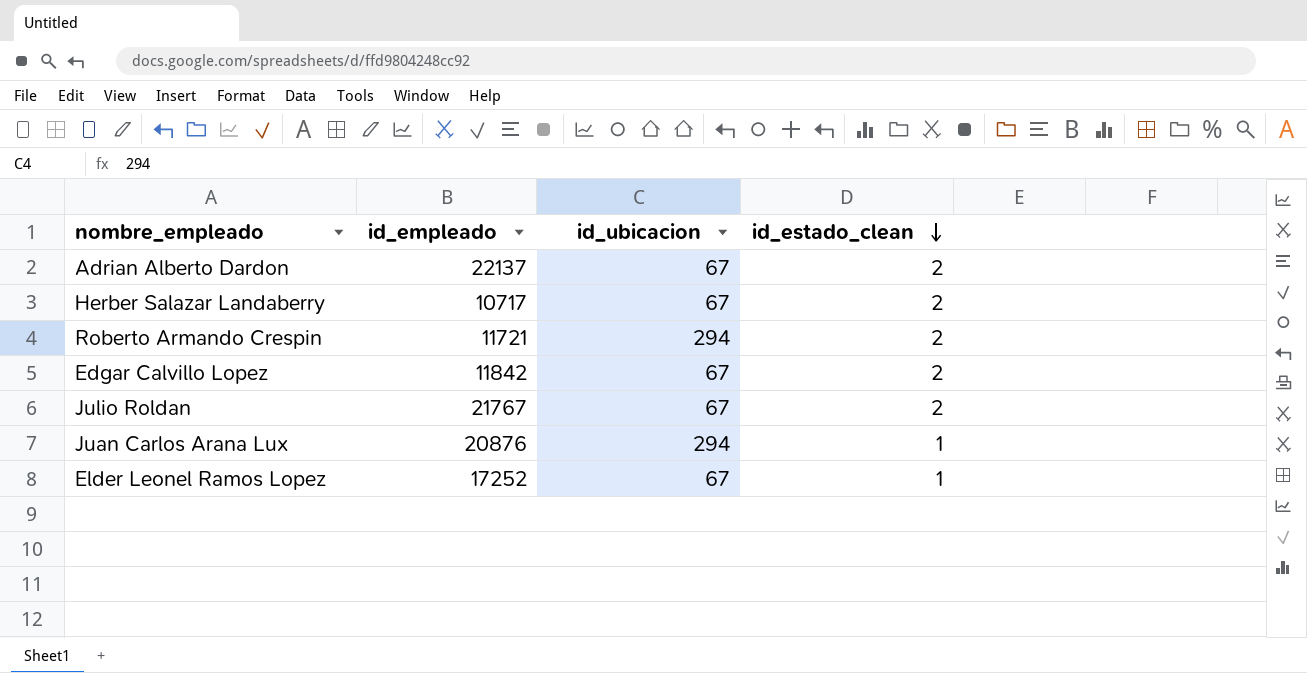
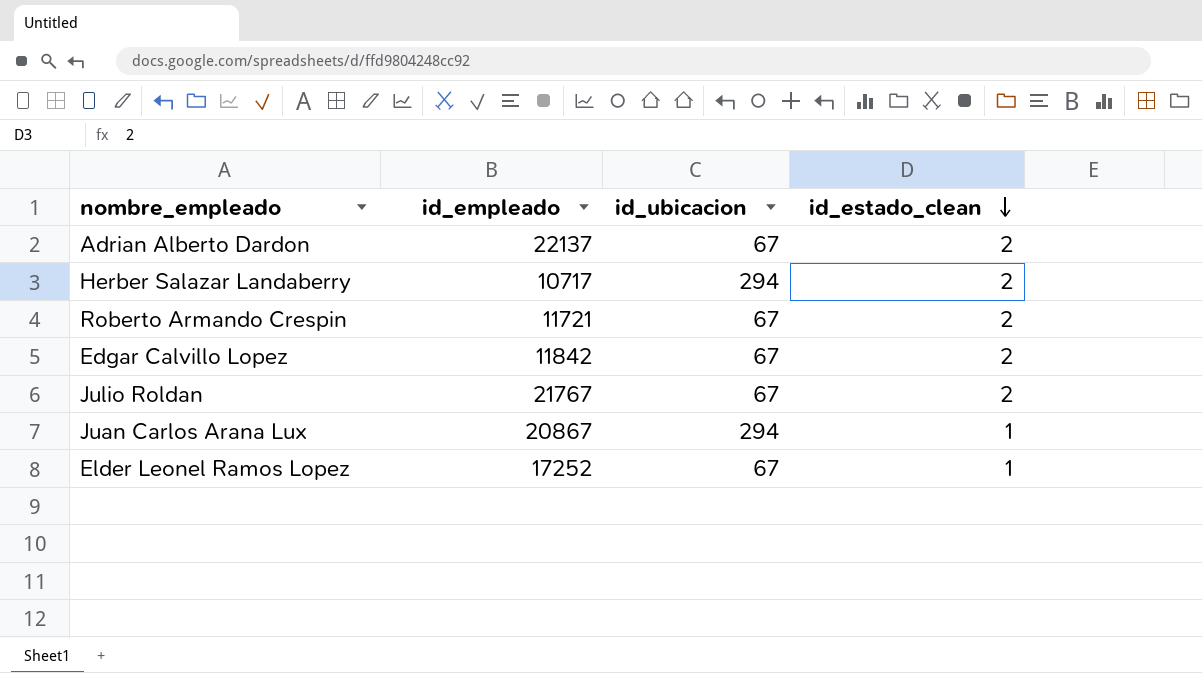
Herber Salazar Landaberry | id_ubicacion: 67 -> 294
Roberto Armando Crespin | id_ubicacion: 294 -> 67
Juan Carlos Arana Lux | id_empleado: 20876 -> 20867

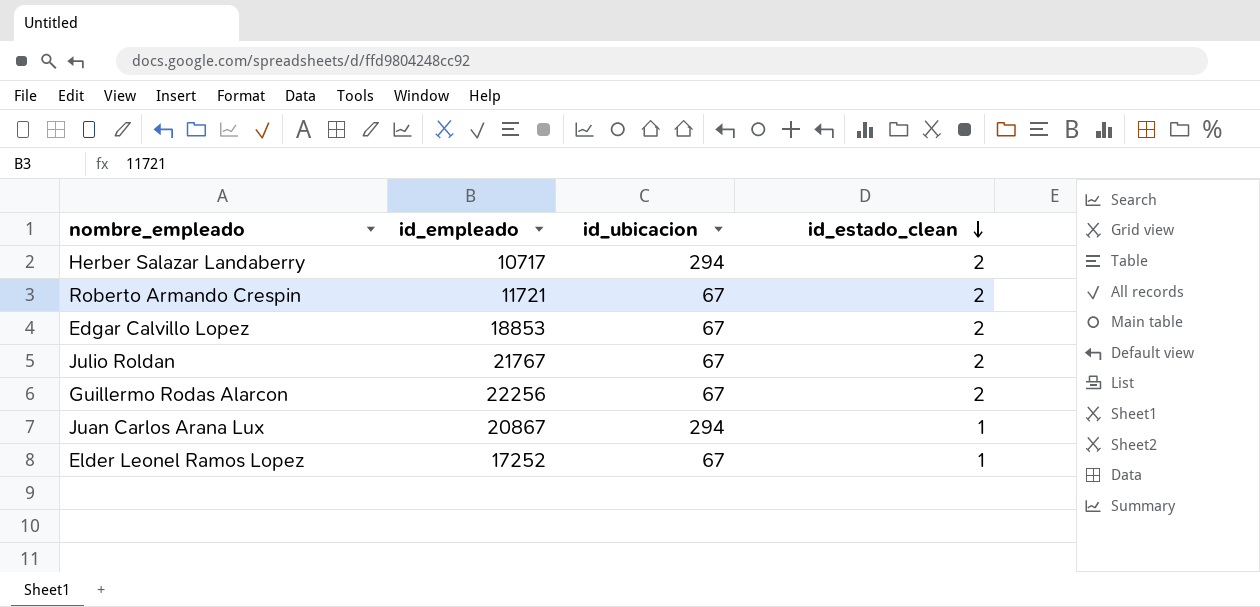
row Adrian Alberto Dardon: 22137 | 67 | 2 -> none
Edgar Calvillo Lopez | id_empleado: 11842 -> 18853
row Guillermo Rodas Alarcon: none -> 22256 | 67 | 2

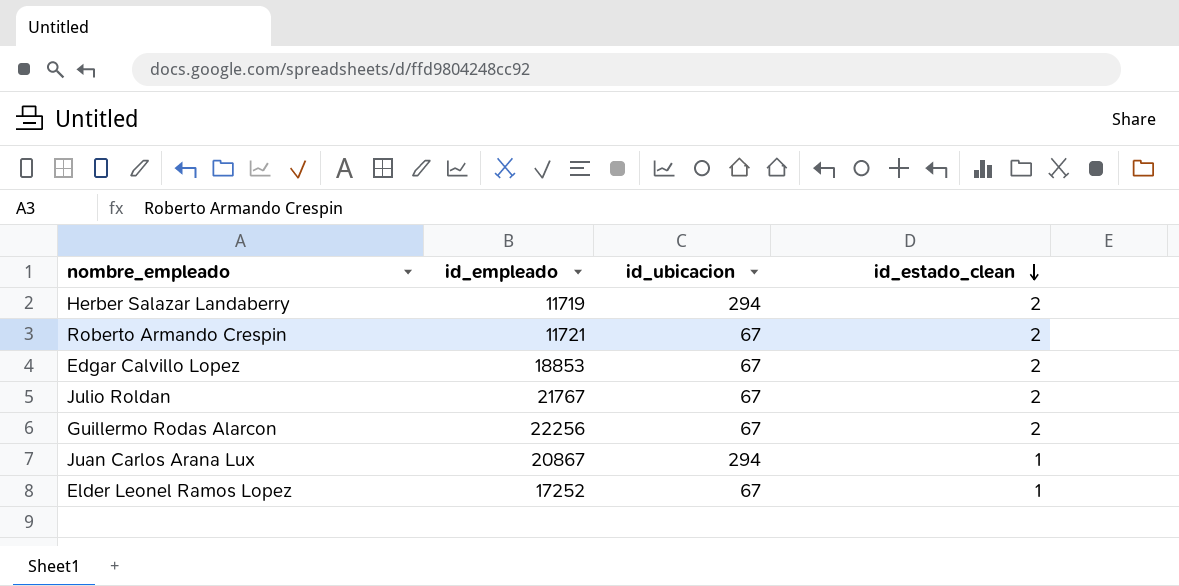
Herber Salazar Landaberry | id_empleado: 10717 -> 11719

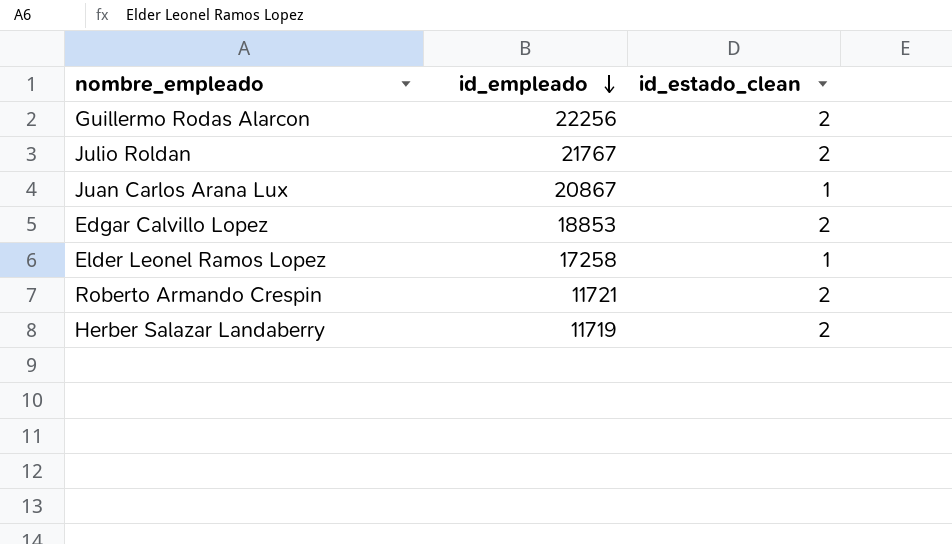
row order: id_estado_clean descending -> id_empleado descending
column id_ubicacion | position: 3 -> none
Elder Leonel Ramos Lopez | id_empleado: 17252 -> 17258

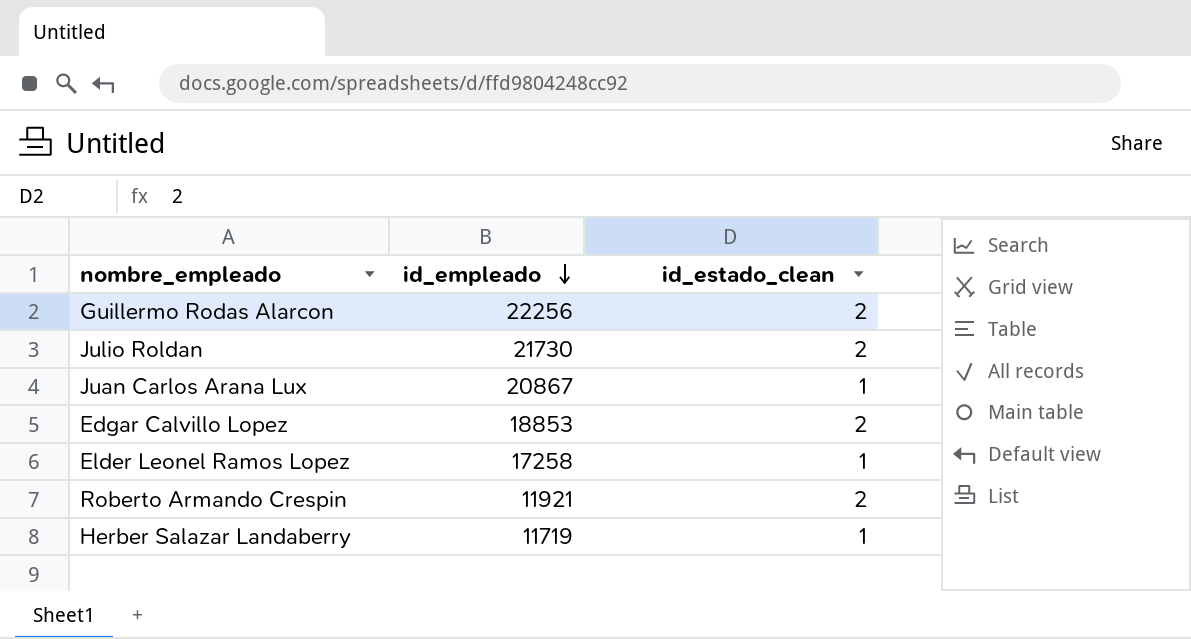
Julio Roldan | id_empleado: 21767 -> 21730
Roberto Armando Crespin | id_empleado: 11721 -> 11921
Herber Salazar Landaberry | id_estado_clean: 2 -> 1

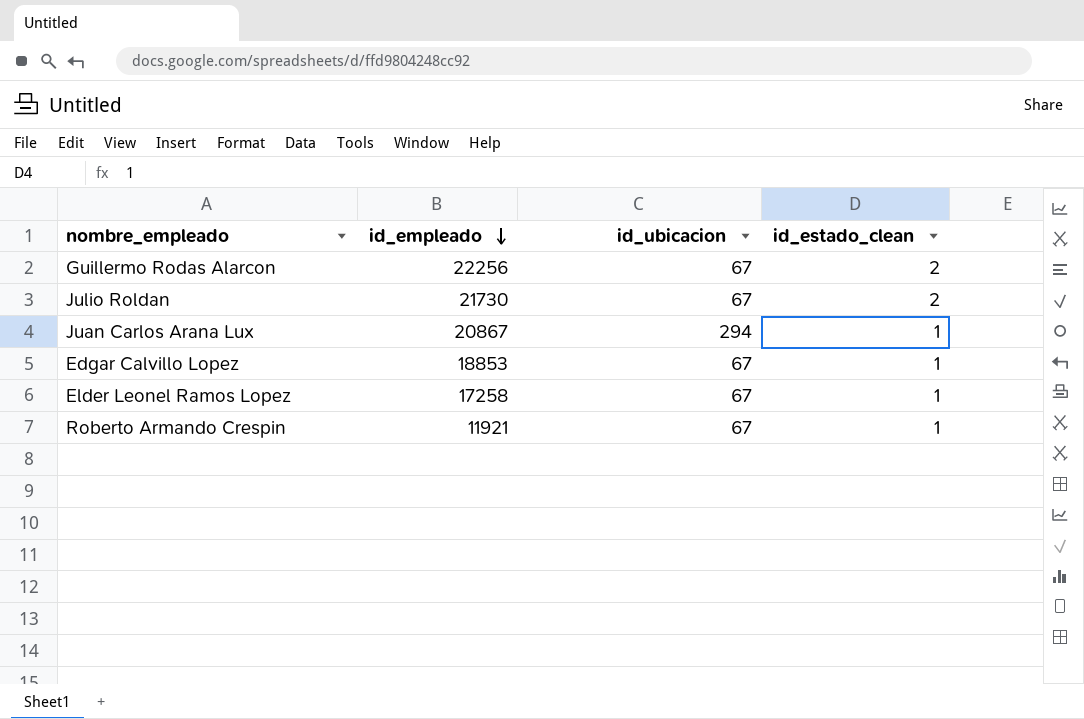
column id_ubicacion | position: none -> 3
row Herber Salazar Landaberry: 11719 | 1 -> none
Edgar Calvillo Lopez | id_estado_clean: 2 -> 1
Roberto Armando Crespin | id_estado_clean: 2 -> 1

